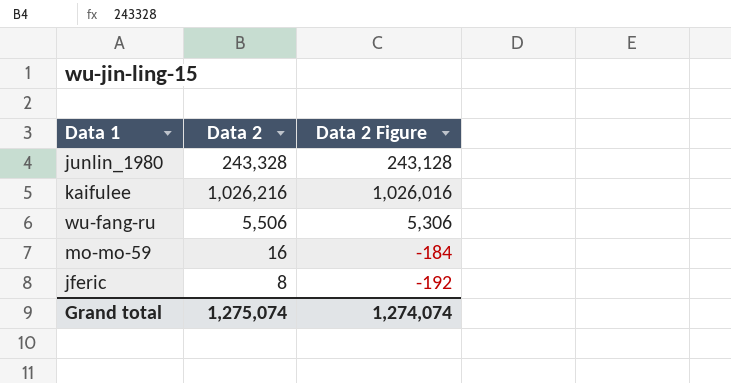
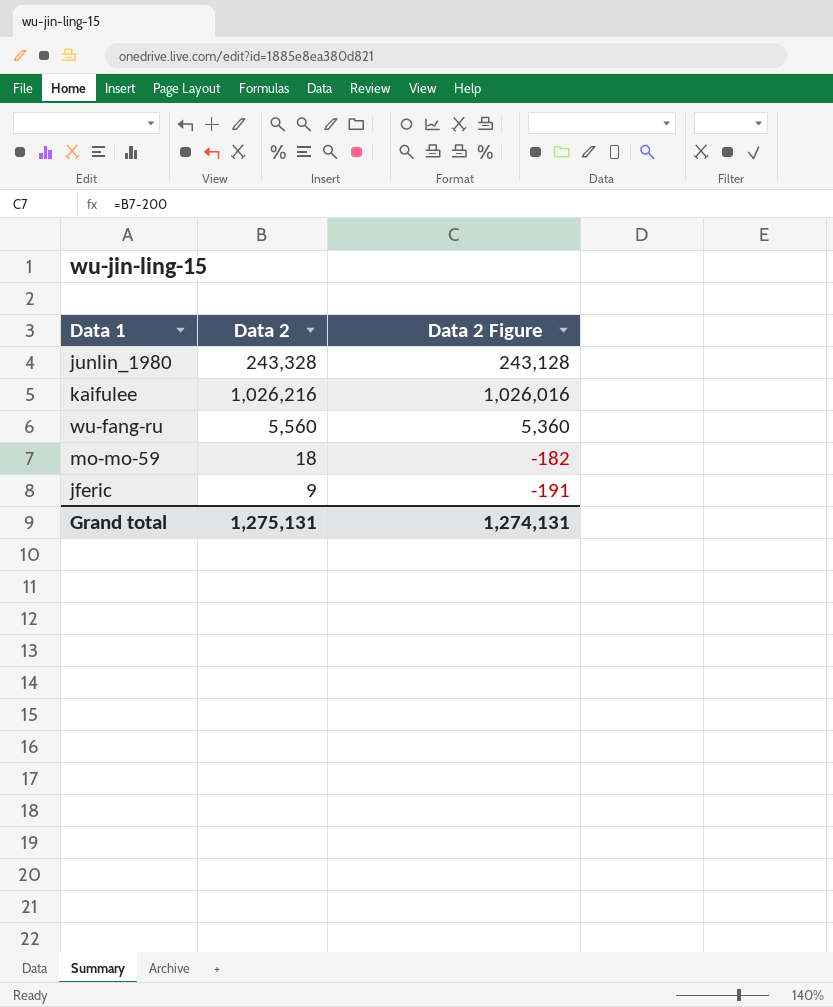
wu-fang-ru | Data 2: 5,506 -> 5,560
wu-fang-ru | Data 2 Figure: 5,306 -> 5,360
mo-mo-59 | Data 2: 16 -> 18
mo-mo-59 | Data 2 Figure: -184 -> -182
jferic | Data 2: 8 -> 9
jferic | Data 2 Figure: -192 -> -191
Grand total | Data 2: 1,275,074 -> 1,275,131
Grand total | Data 2 Figure: 1,274,074 -> 1,274,131

